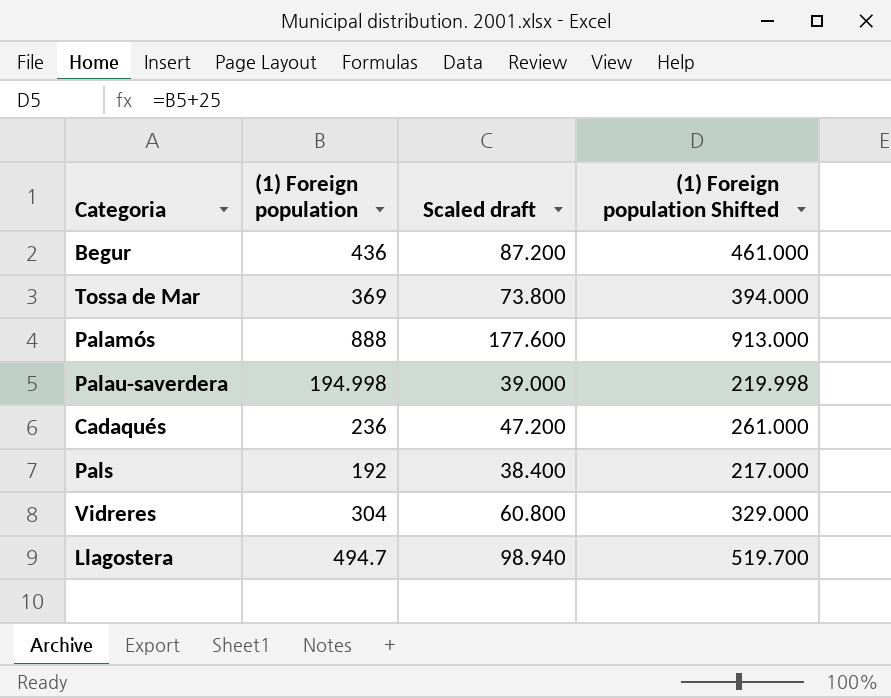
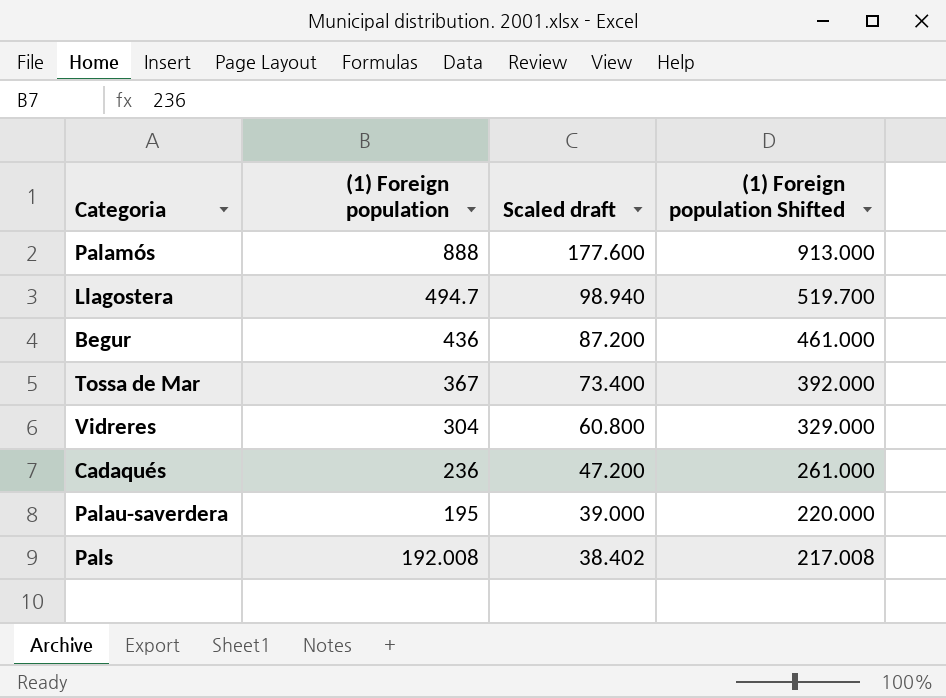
row order: none -> (1) Foreign population descending
Tossa de Mar | (1) Foreign population: 369 -> 367
Tossa de Mar | Scaled draft: 73.800 -> 73.400
Tossa de Mar | (1) Foreign population Shifted: 394.000 -> 392.000
Palau-saverdera | (1) Foreign population: 194.998 -> 195
Palau-saverdera | (1) Foreign population Shifted: 219.998 -> 220.000
Pals | (1) Foreign population: 192 -> 192.008
Pals | Scaled draft: 38.400 -> 38.402
Pals | (1) Foreign population Shifted: 217.000 -> 217.008

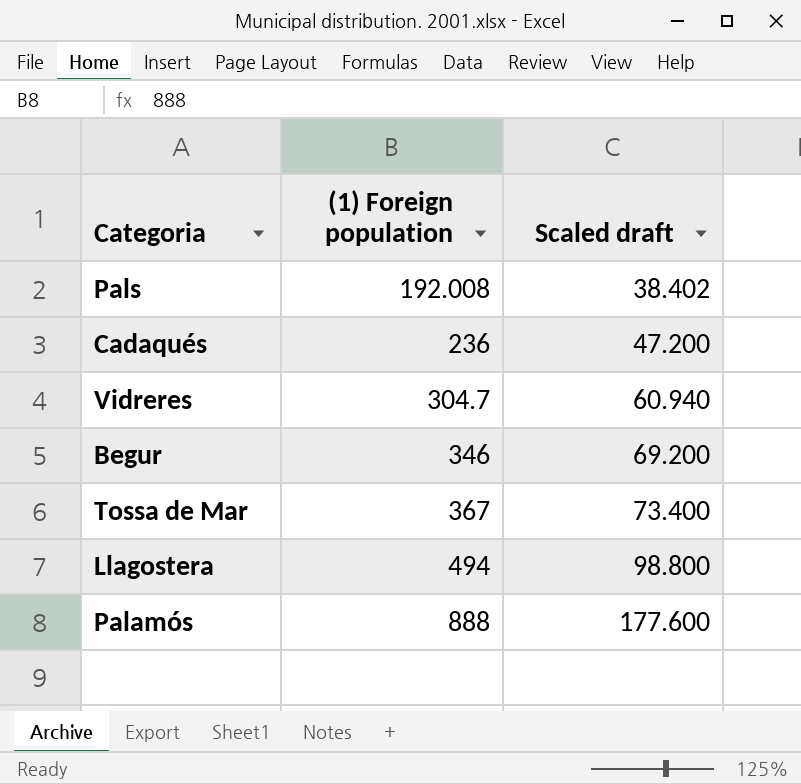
row order: (1) Foreign population descending -> (1) Foreign population ascending
column (1) Foreign population Shifted | formula: [(1) Foreign population] + 25 -> none
row Palau-saverdera: 195 | 39.000 | 220.000 -> none
Vidreres | (1) Foreign population: 304 -> 304.7
Vidreres | Scaled draft: 60.800 -> 60.940
Begur | (1) Foreign population: 436 -> 346
Begur | Scaled draft: 87.200 -> 69.200
Llagostera | (1) Foreign population: 494.7 -> 494
Llagostera | Scaled draft: 98.940 -> 98.800

